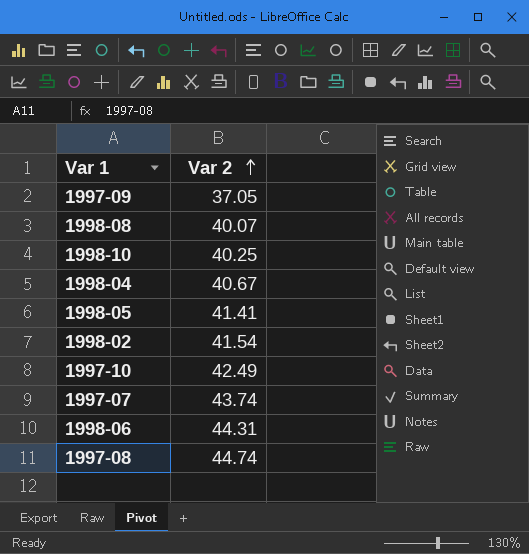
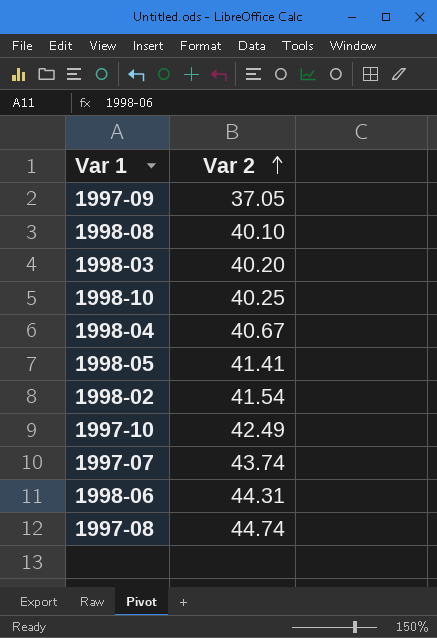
1998-08 | Var 2: 40.07 -> 40.10
row 1998-03: none -> 40.20

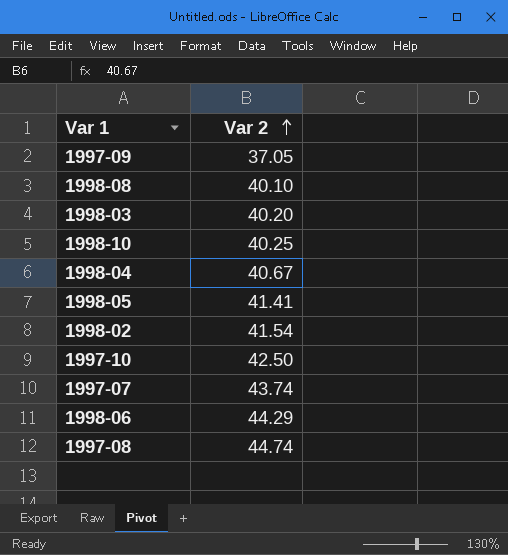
1997-10 | Var 2: 42.49 -> 42.50
1998-06 | Var 2: 44.31 -> 44.29

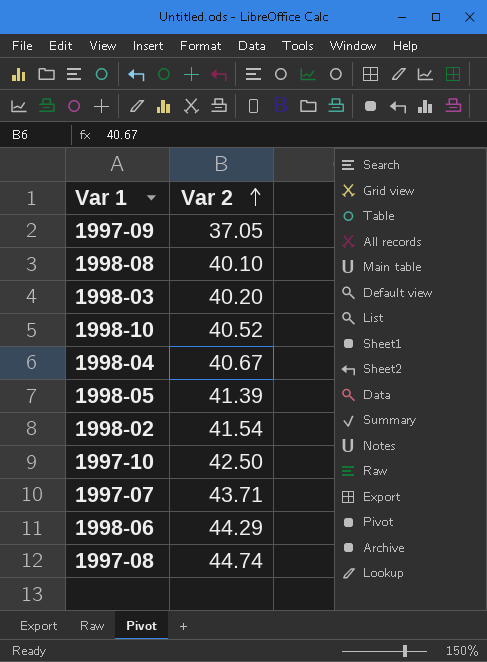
1998-10 | Var 2: 40.25 -> 40.52
1998-05 | Var 2: 41.41 -> 41.39
1997-07 | Var 2: 43.74 -> 43.71

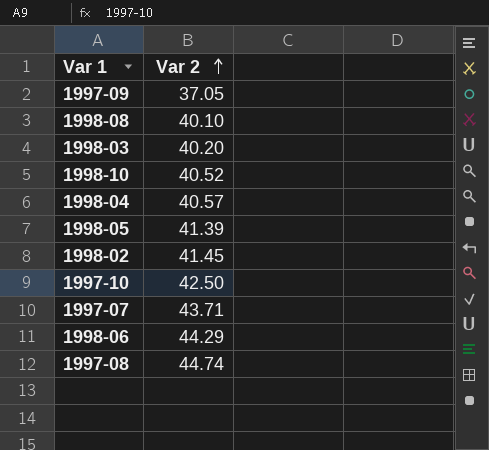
1998-04 | Var 2: 40.67 -> 40.57
1998-02 | Var 2: 41.54 -> 41.45

